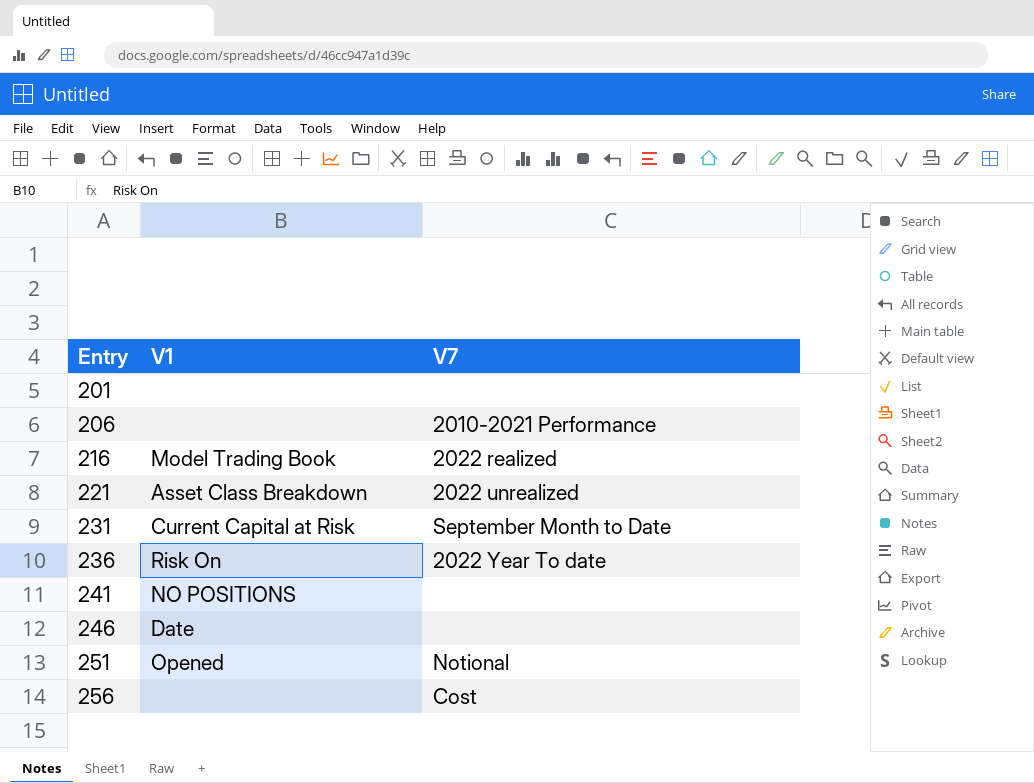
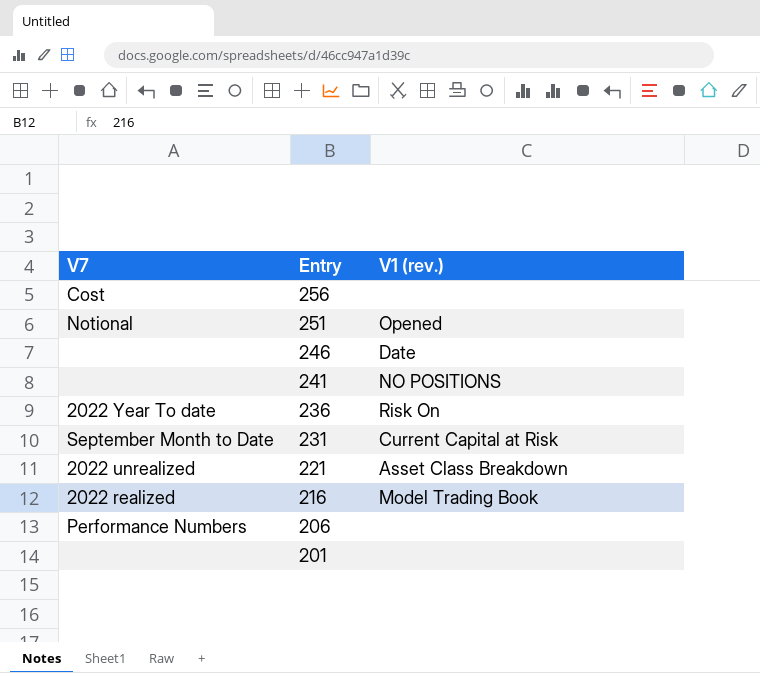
row order: Entry ascending -> Entry descending
column V7 | position: 3 -> 1
column name: V1 -> V1 (rev.)
206 | V7: 2010-2021 Performance -> Performance Numbers

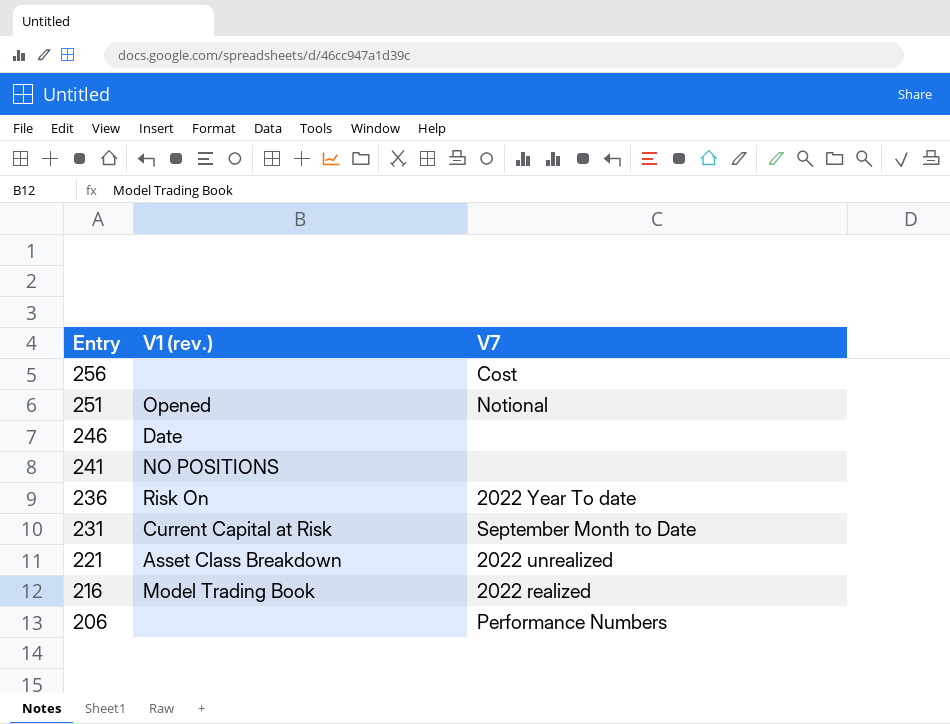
column V7 | position: 1 -> 3
row 201: none | none -> none

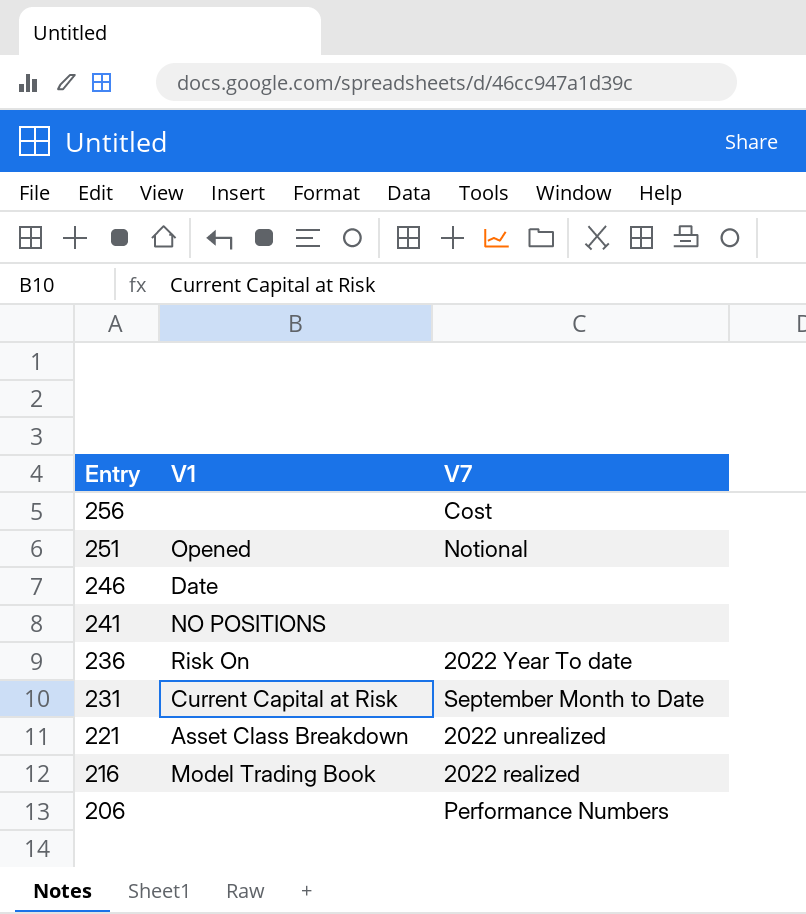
column name: V1 (rev.) -> V1

